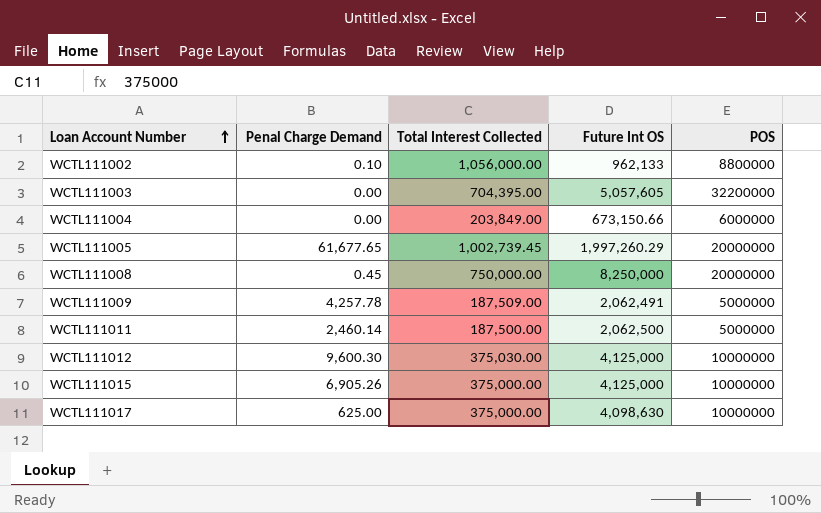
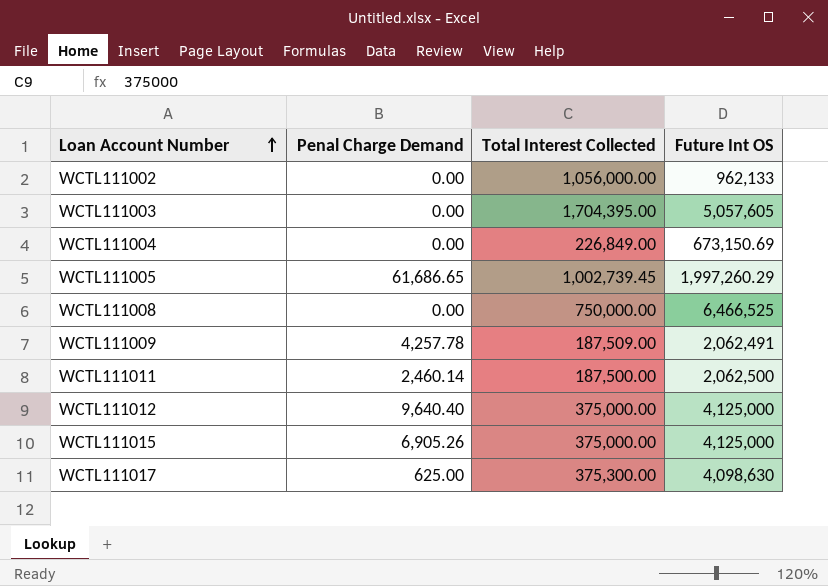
column POS | position: 5 -> none
WCTL111002 | Penal Charge Demand: 0.10 -> 0.00
WCTL111003 | Total Interest Collected: 704,395.00 -> 1,704,395.00
WCTL111004 | Total Interest Collected: 203,849.00 -> 226,849.00
WCTL111004 | Future Int OS: 673,150.66 -> 673,150.69
WCTL111005 | Penal Charge Demand: 61,677.65 -> 61,686.65
WCTL111008 | Penal Charge Demand: 0.45 -> 0.00
WCTL111008 | Future Int OS: 8,250,000 -> 6,466,525
WCTL111012 | Penal Charge Demand: 9,600.30 -> 9,640.40
WCTL111012 | Total Interest Collected: 375,030.00 -> 375,000.00
WCTL111017 | Total Interest Collected: 375,000.00 -> 375,300.00

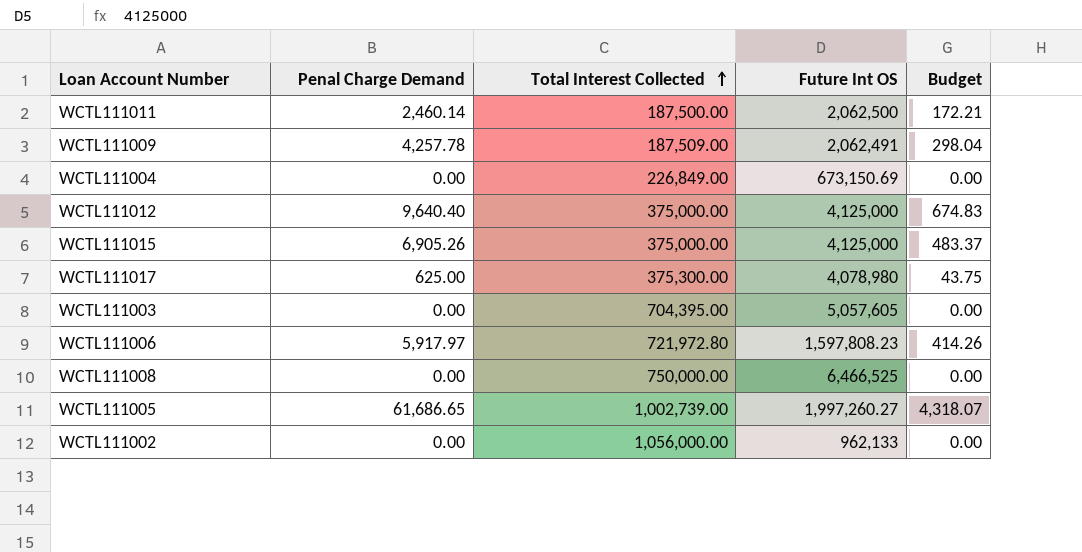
row order: Loan Account Number ascending -> Total Interest Collected ascending
column Budget | formula: none -> [Penal Charge Demand] * 0.07
WCTL111017 | Future Int OS: 4,098,630 -> 4,078,980
WCTL111003 | Total Interest Collected: 1,704,395.00 -> 704,395.00
row WCTL111006: none -> 5,917.97 | 721,972.80 | 1,597,808.23 | 414.26
WCTL111005 | Total Interest Collected: 1,002,739.45 -> 1,002,739.00
WCTL111005 | Future Int OS: 1,997,260.29 -> 1,997,260.27

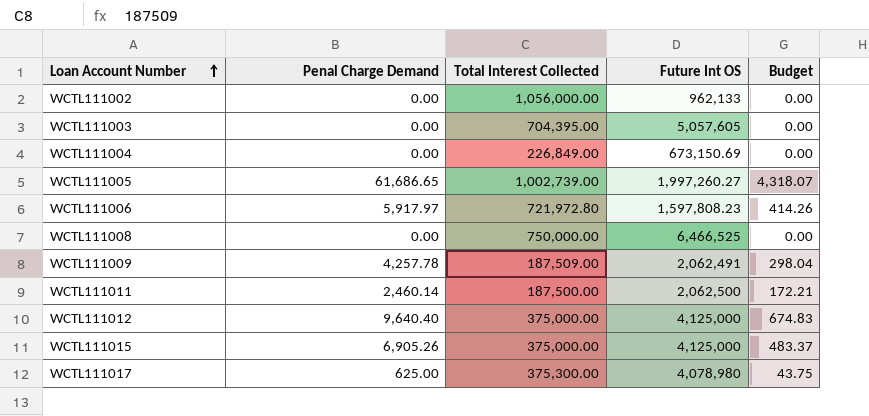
row order: Total Interest Collected ascending -> Loan Account Number ascending

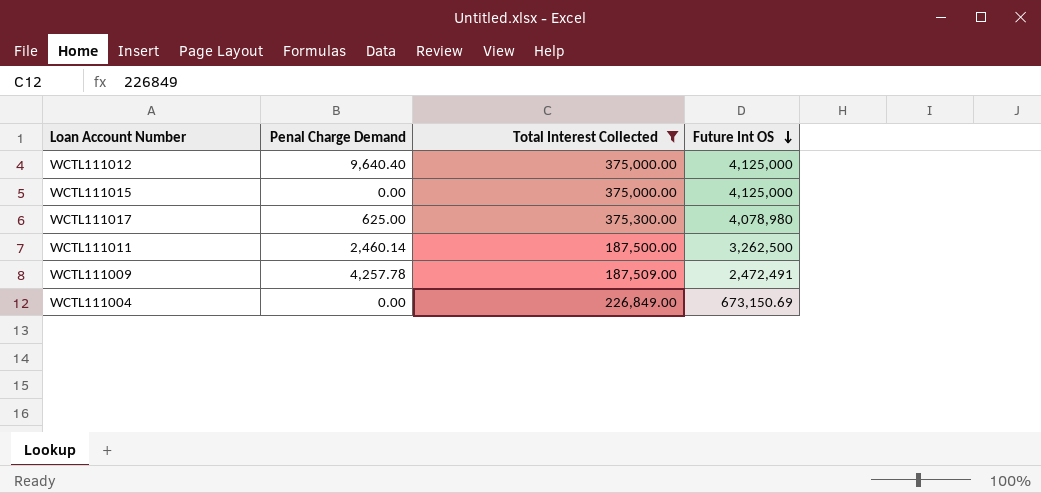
filter: none -> Total Interest Collected <= 375,300.00
row order: Loan Account Number ascending -> Future Int OS descending
column Budget | formula: [Penal Charge Demand] * 0.07 -> none
WCTL111015 | Penal Charge Demand: 6,905.26 -> 0.00
WCTL111011 | Future Int OS: 2,062,500 -> 3,262,500
WCTL111009 | Future Int OS: 2,062,491 -> 2,472,491

